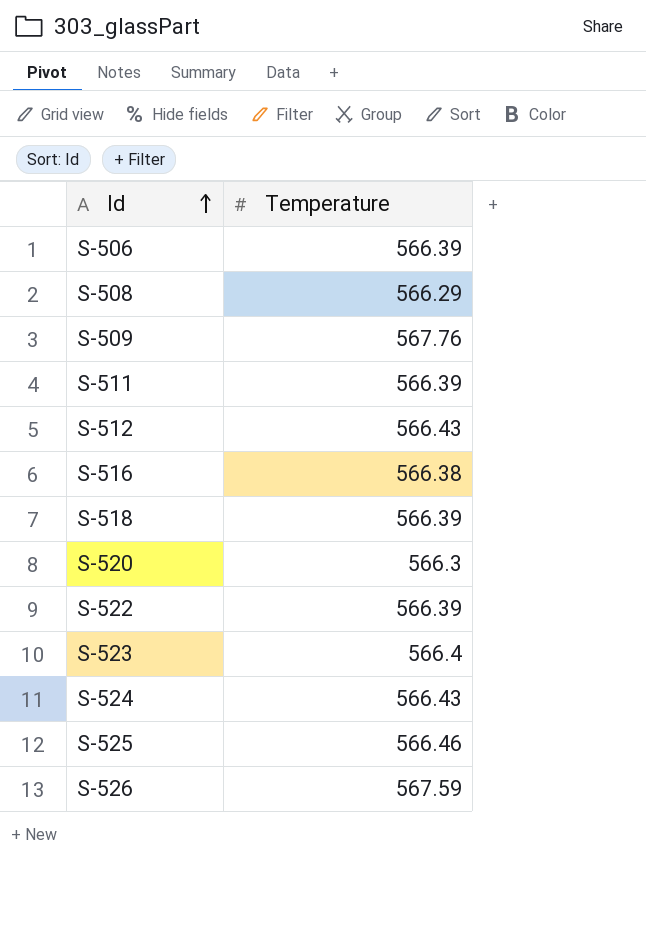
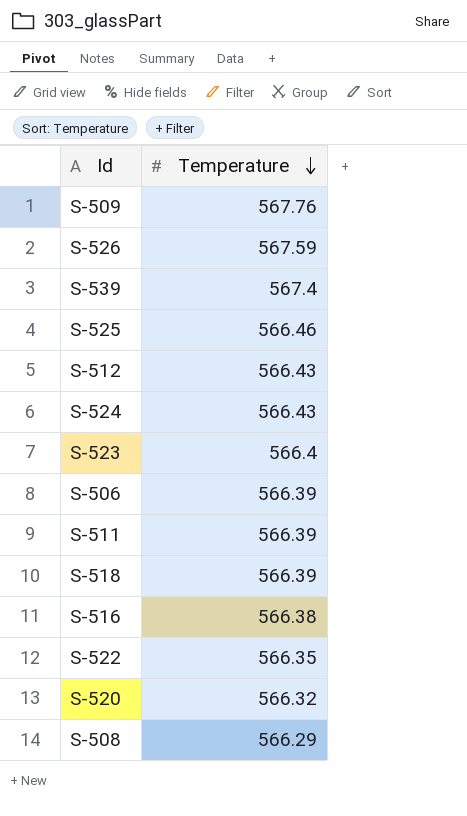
row order: Id ascending -> Temperature descending
row S-539: none -> 567.4
S-522 | Temperature: 566.39 -> 566.35
S-520 | Temperature: 566.3 -> 566.32

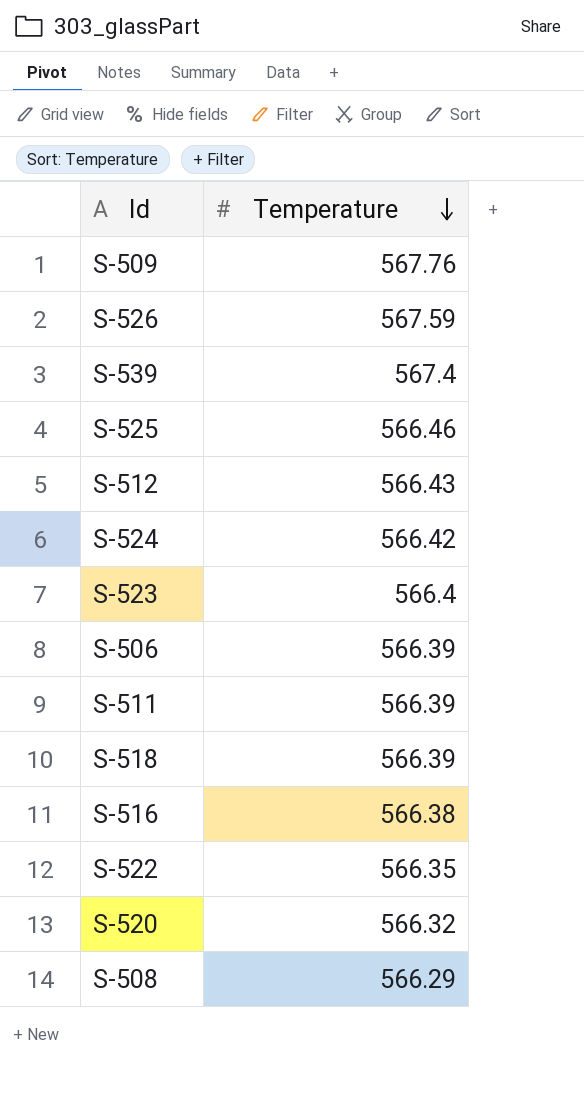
S-524 | Temperature: 566.43 -> 566.42

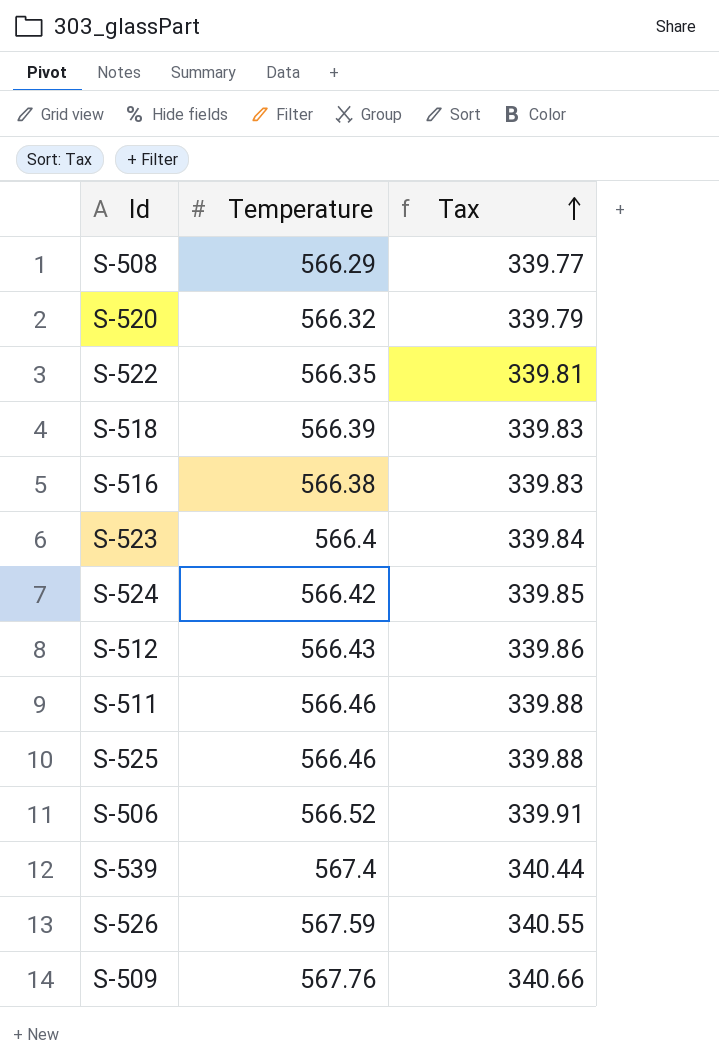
row order: Temperature descending -> Tax ascending
column Tax | formula: none -> [Temperature] * 0.6
S-511 | Temperature: 566.39 -> 566.46
S-506 | Temperature: 566.39 -> 566.52

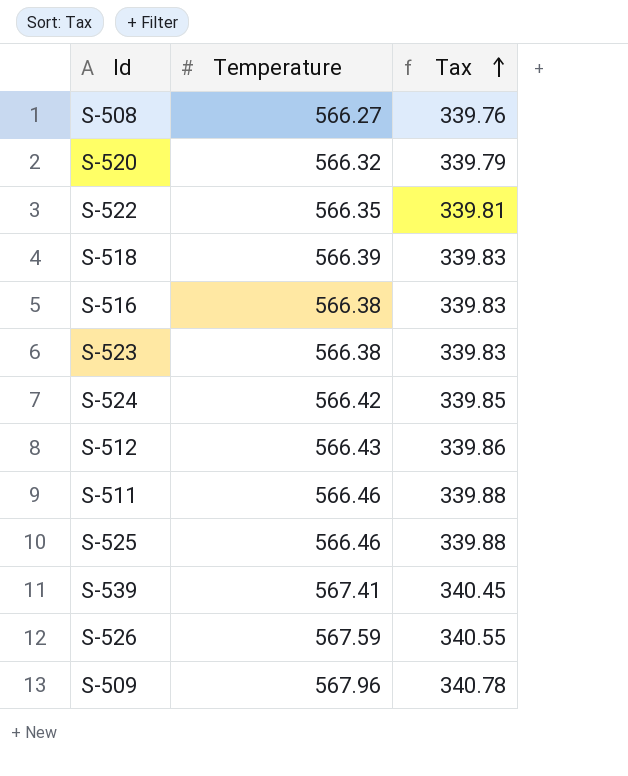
row S-506: 566.52 | 339.91 -> none
S-508 | Temperature: 566.29 -> 566.27
S-508 | Tax: 339.77 -> 339.76
S-523 | Temperature: 566.4 -> 566.38
S-523 | Tax: 339.84 -> 339.83
S-539 | Temperature: 567.4 -> 567.41
S-539 | Tax: 340.44 -> 340.45
S-509 | Temperature: 567.76 -> 567.96
S-509 | Tax: 340.66 -> 340.78

